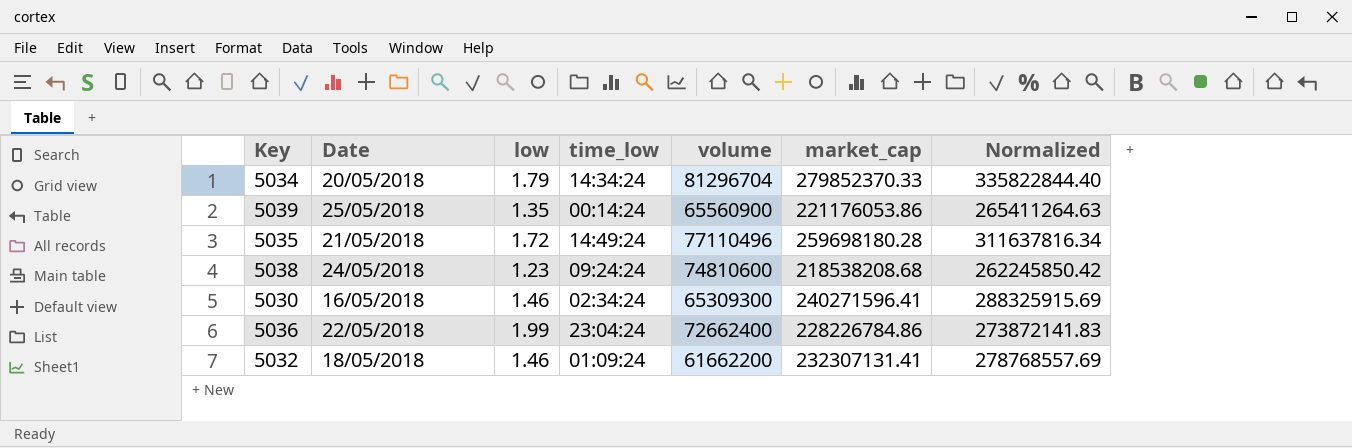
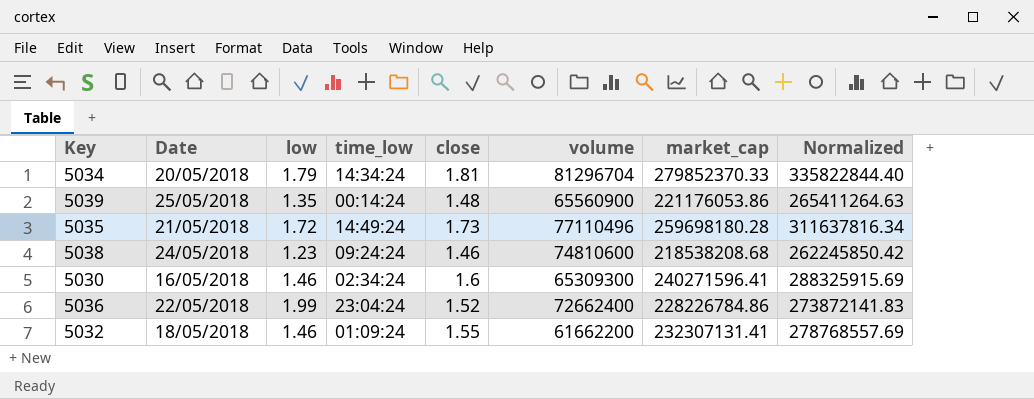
column close | position: none -> 5

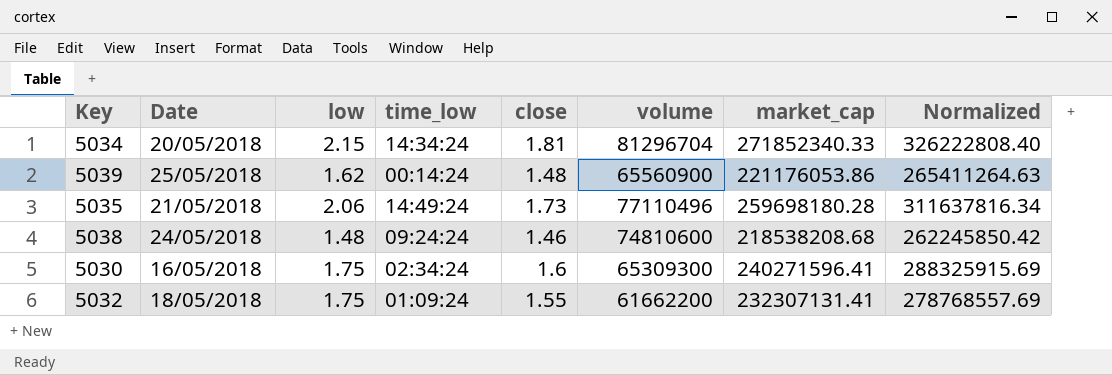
row 5036: 22/05/2018 | 1.99 | 23:04:24 | 1.52 | 72662400 | 228226784.86 | 273872141.83 -> none
5034 | low: 1.79 -> 2.15
5034 | market_cap: 279852370.33 -> 271852340.33
5034 | Normalized: 335822844.40 -> 326222808.40
5039 | low: 1.35 -> 1.62
5035 | low: 1.72 -> 2.06
5038 | low: 1.23 -> 1.48
5030 | low: 1.46 -> 1.75
5032 | low: 1.46 -> 1.75

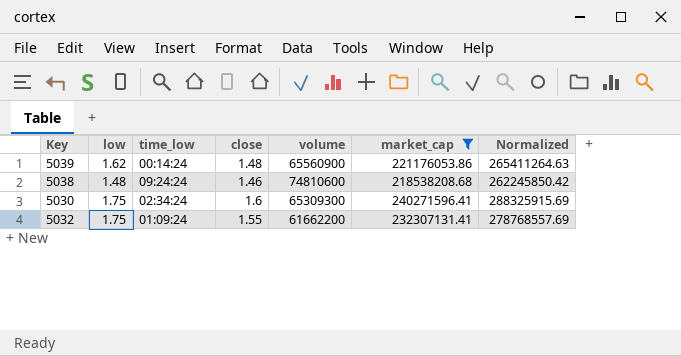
filter: none -> market_cap <= 240271596.41
column Date | position: 2 -> none

